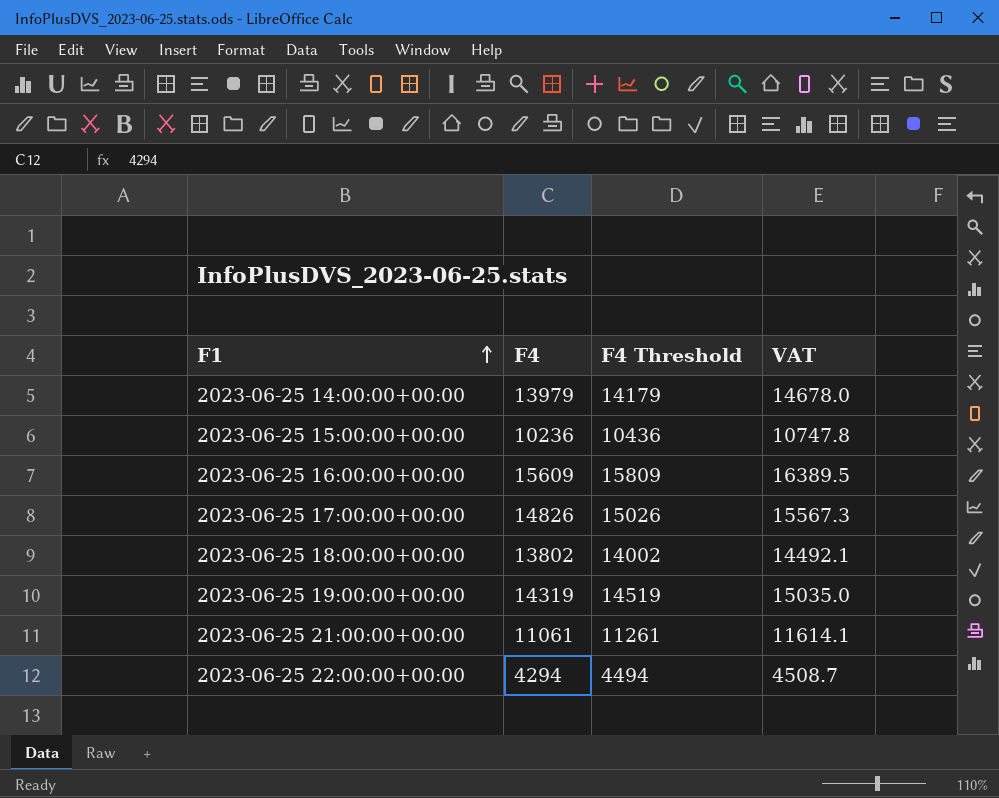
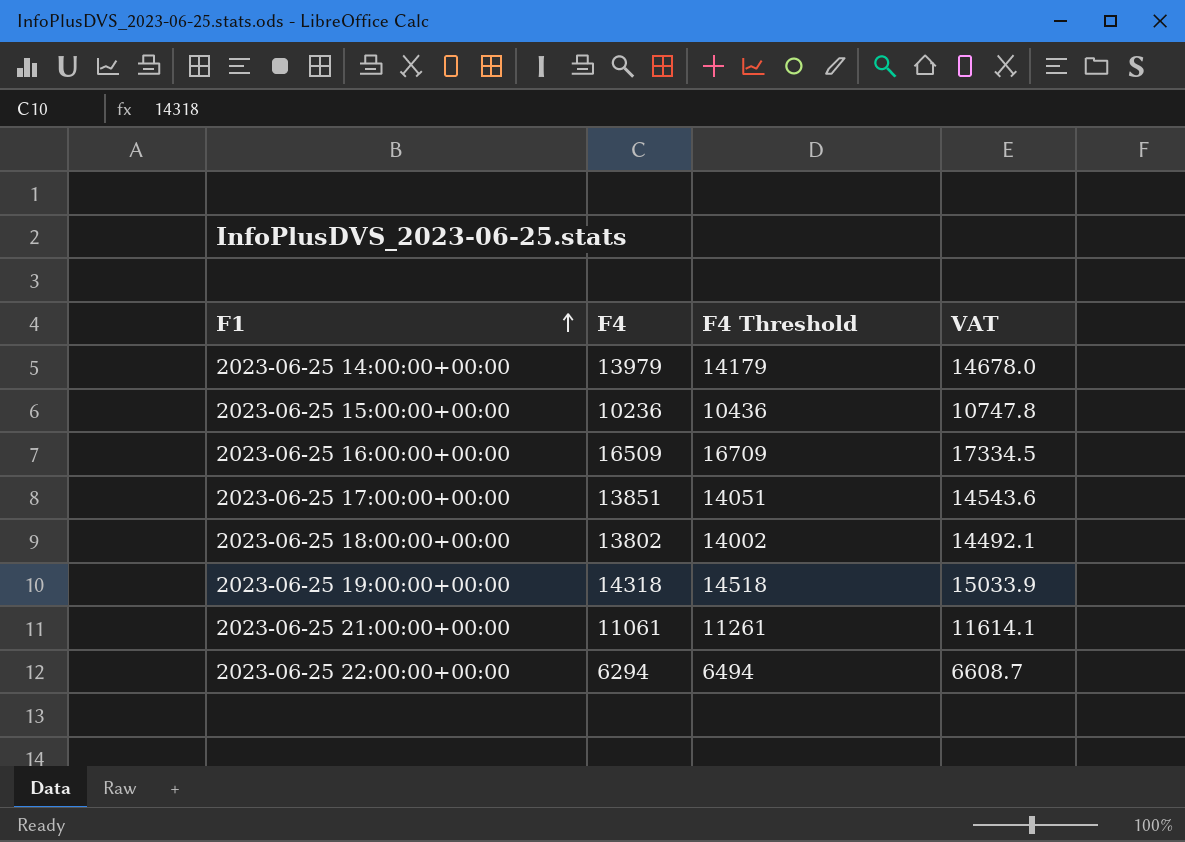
2023-06-25 16:00:00+00:00 | F4: 15609 -> 16509
2023-06-25 16:00:00+00:00 | F4 Threshold: 15809 -> 16709
2023-06-25 16:00:00+00:00 | VAT: 16389.5 -> 17334.5
2023-06-25 17:00:00+00:00 | F4: 14826 -> 13851
2023-06-25 17:00:00+00:00 | F4 Threshold: 15026 -> 14051
2023-06-25 17:00:00+00:00 | VAT: 15567.3 -> 14543.6
2023-06-25 19:00:00+00:00 | F4: 14319 -> 14318
2023-06-25 19:00:00+00:00 | F4 Threshold: 14519 -> 14518
2023-06-25 19:00:00+00:00 | VAT: 15035.0 -> 15033.9
2023-06-25 22:00:00+00:00 | F4: 4294 -> 6294
2023-06-25 22:00:00+00:00 | F4 Threshold: 4494 -> 6494
2023-06-25 22:00:00+00:00 | VAT: 4508.7 -> 6608.7

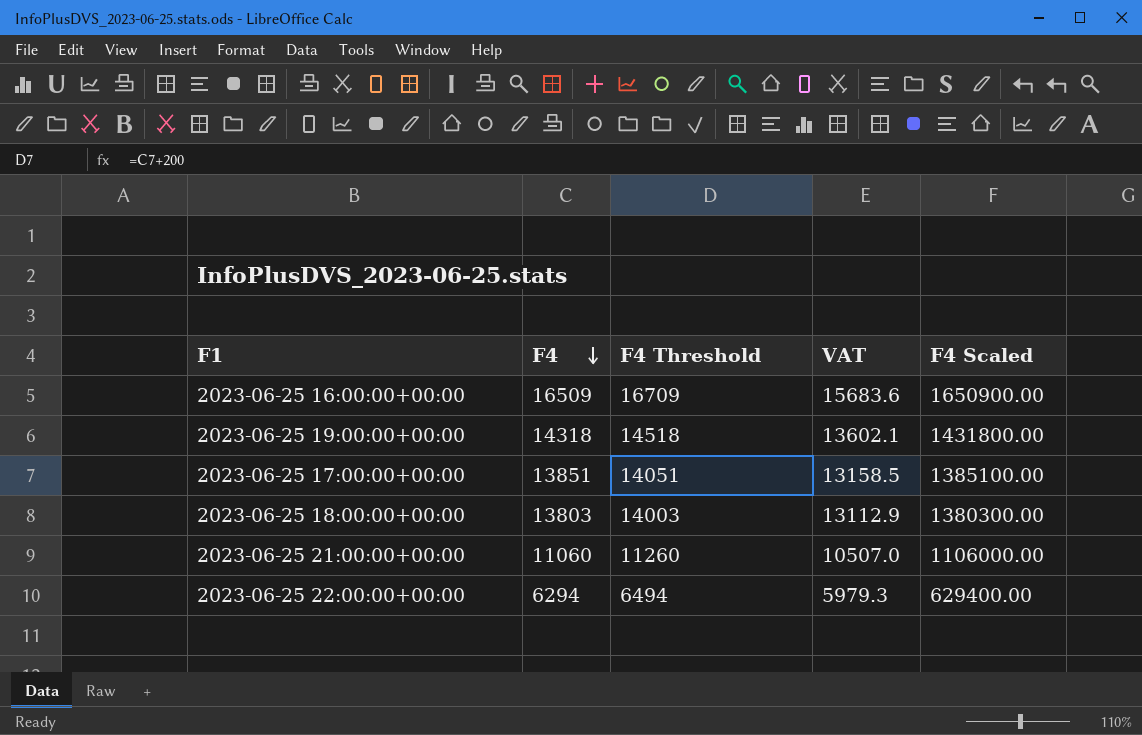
row order: F1 ascending -> F4 descending
column VAT | formula: [F4] * 1.05 -> [F4] * 0.95
column F4 Scaled | formula: none -> [F4] * 100
row 2023-06-25 14:00:00+00:00: 13979 | 14179 | 14678.0 -> none
row 2023-06-25 15:00:00+00:00: 10236 | 10436 | 10747.8 -> none
2023-06-25 18:00:00+00:00 | F4: 13802 -> 13803
2023-06-25 18:00:00+00:00 | F4 Threshold: 14002 -> 14003
2023-06-25 21:00:00+00:00 | F4: 11061 -> 11060
2023-06-25 21:00:00+00:00 | F4 Threshold: 11261 -> 11260

